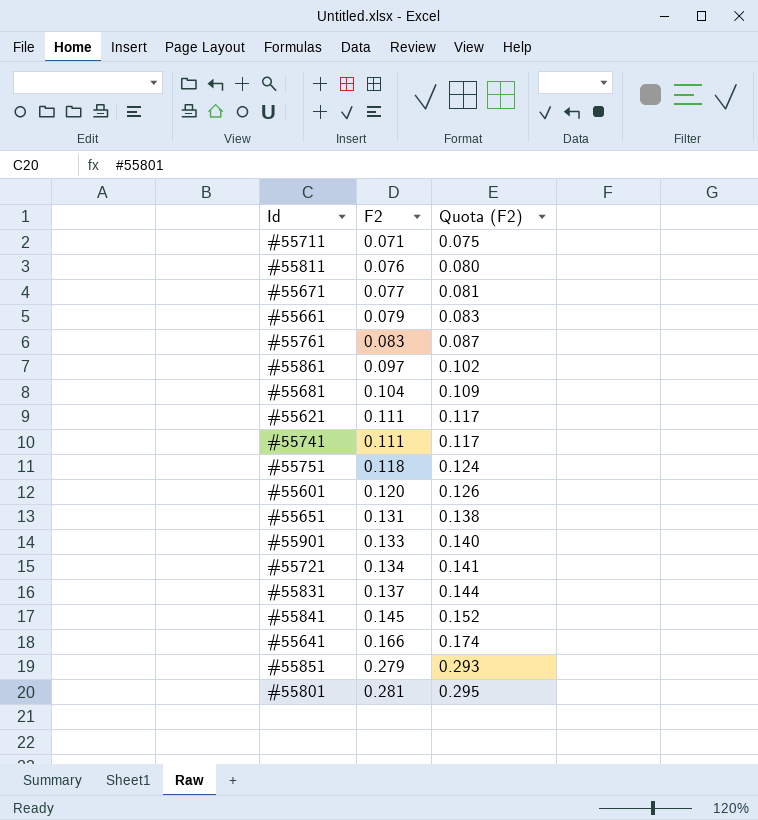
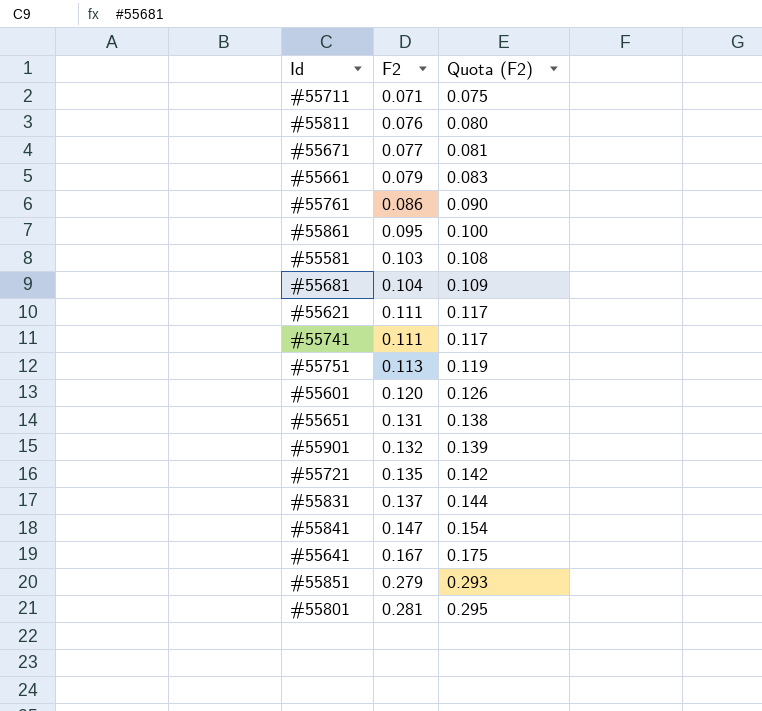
#55761 | F2: 0.083 -> 0.086
#55761 | Quota (F2): 0.087 -> 0.090
#55861 | F2: 0.097 -> 0.095
#55861 | Quota (F2): 0.102 -> 0.100
row #55581: none -> 0.103 | 0.108
#55751 | F2: 0.118 -> 0.113
#55751 | Quota (F2): 0.124 -> 0.119
#55901 | F2: 0.133 -> 0.132
#55901 | Quota (F2): 0.140 -> 0.139
#55721 | F2: 0.134 -> 0.135
#55721 | Quota (F2): 0.141 -> 0.142
#55841 | F2: 0.145 -> 0.147
#55841 | Quota (F2): 0.152 -> 0.154
#55641 | F2: 0.166 -> 0.167
#55641 | Quota (F2): 0.174 -> 0.175

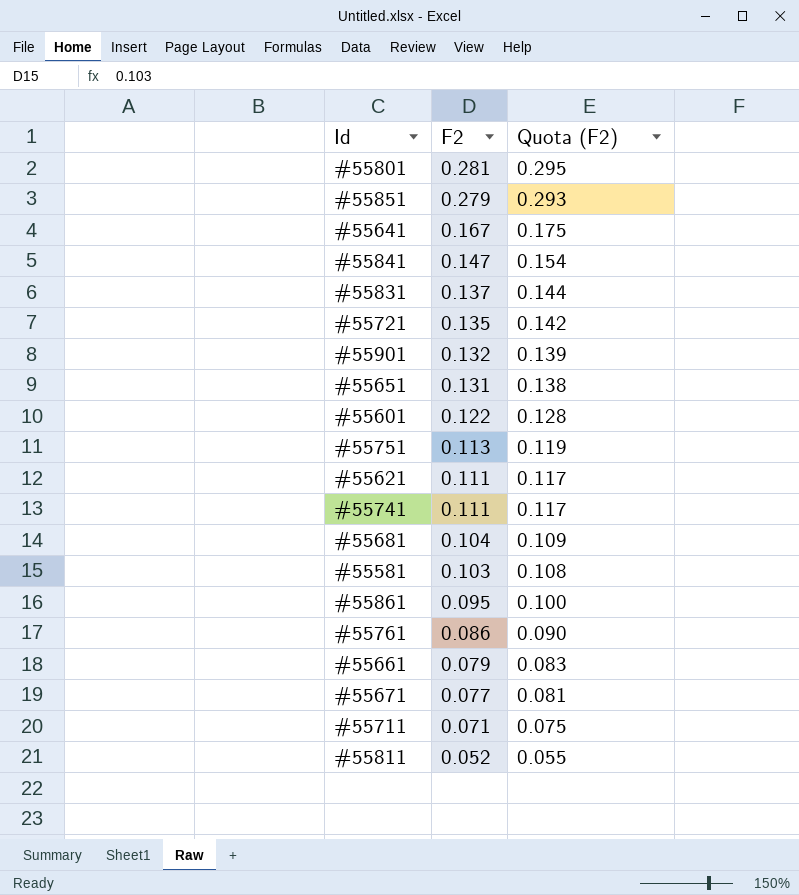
row order: F2 ascending -> F2 descending
#55601 | F2: 0.120 -> 0.122
#55601 | Quota (F2): 0.126 -> 0.128
#55811 | F2: 0.076 -> 0.052
#55811 | Quota (F2): 0.080 -> 0.055

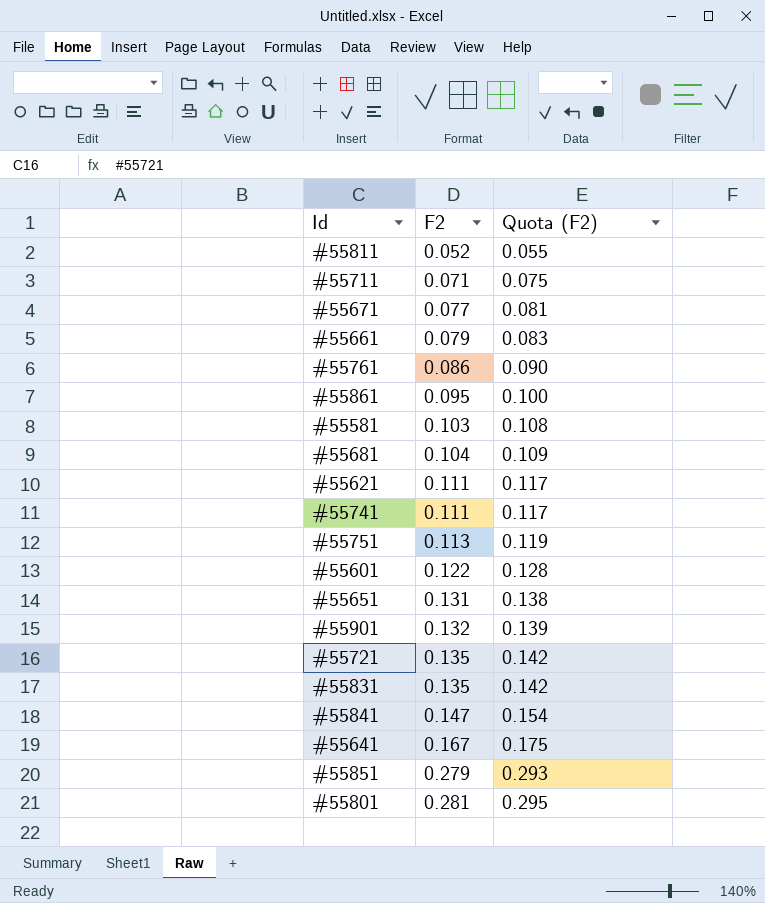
row order: F2 descending -> F2 ascending
#55831 | F2: 0.137 -> 0.135
#55831 | Quota (F2): 0.144 -> 0.142

